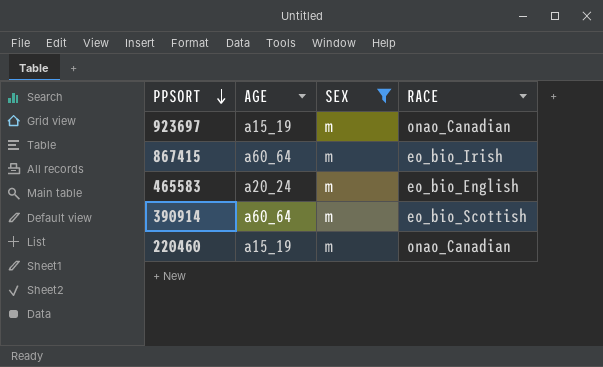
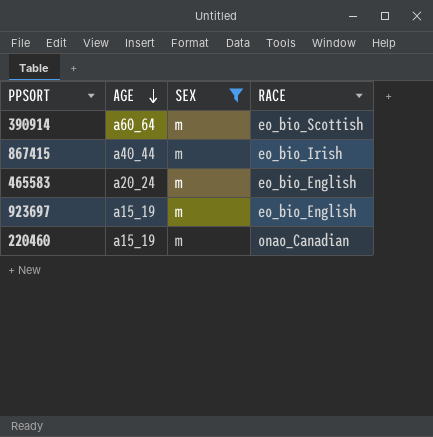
row order: PPSORT descending -> AGE descending
867415 | AGE: a60_64 -> a40_44
923697 | RACE: onao_Canadian -> eo_bio_English

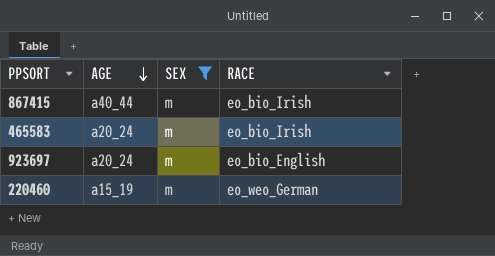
row 390914: a60_64 | m | eo_bio_Scottish -> none
465583 | RACE: eo_bio_English -> eo_bio_Irish
923697 | AGE: a15_19 -> a20_24
220460 | RACE: onao_Canadian -> eo_weo_German

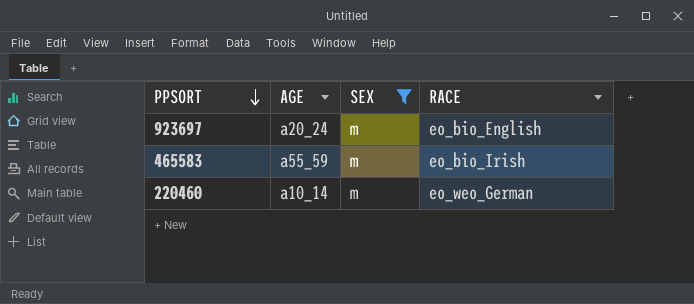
row order: AGE descending -> PPSORT descending
row 867415: a40_44 | m | eo_bio_Irish -> none
465583 | AGE: a20_24 -> a55_59
220460 | AGE: a15_19 -> a10_14

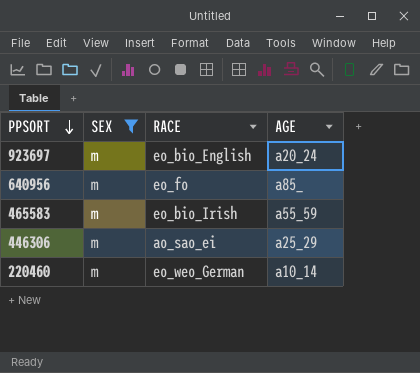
column AGE | position: 2 -> 4
row 640956: none -> m | eo_fo | a85_
row 446306: none -> m | ao_sao_ei | a25_29

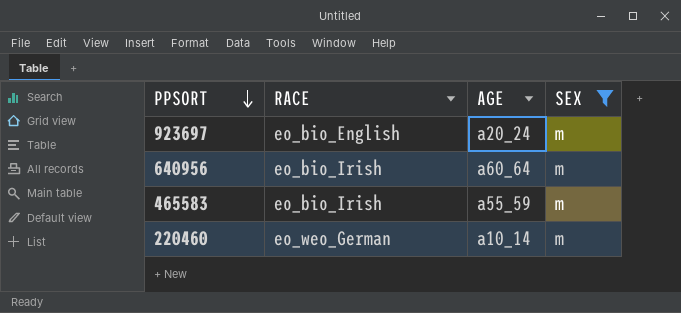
column SEX | position: 2 -> 4
row 446306: m | ao_sao_ei | a25_29 -> none
640956 | RACE: eo_fo -> eo_bio_Irish
640956 | AGE: a85_ -> a60_64

